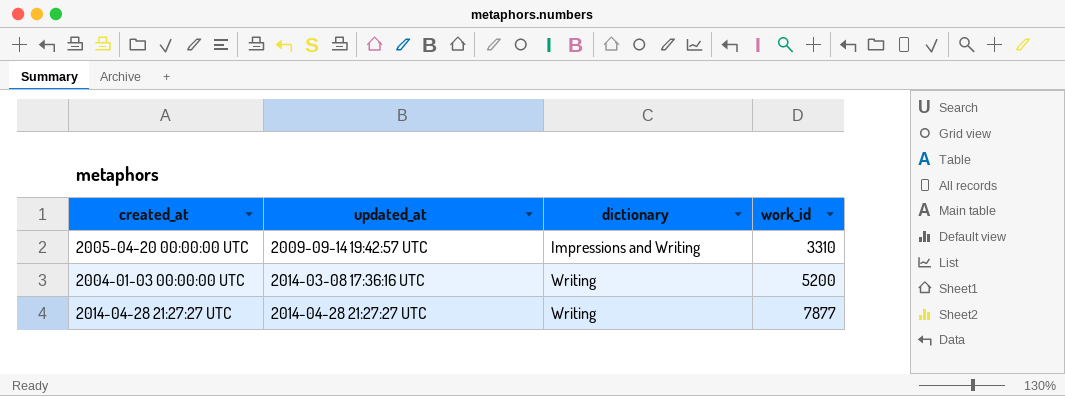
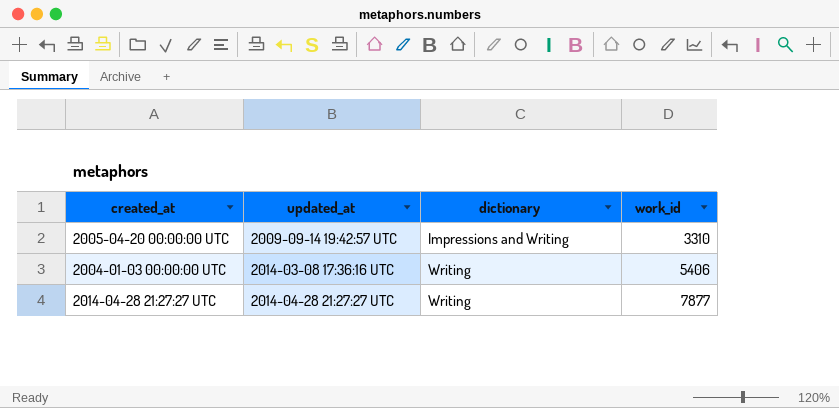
2004-01-03 00:00:00 UTC | work_id: 5200 -> 5406

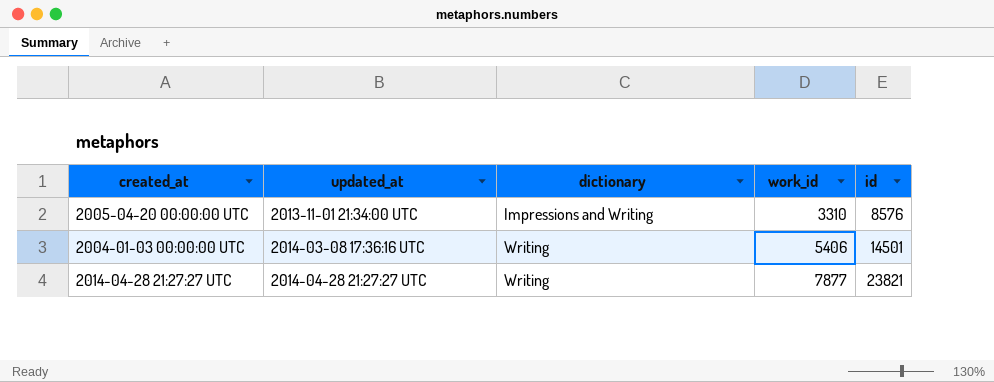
column id | position: none -> 5
2005-04-20 00:00:00 UTC | updated_at: 2009-09-14 19:42:57 UTC -> 2013-11-01 21:34:00 UTC

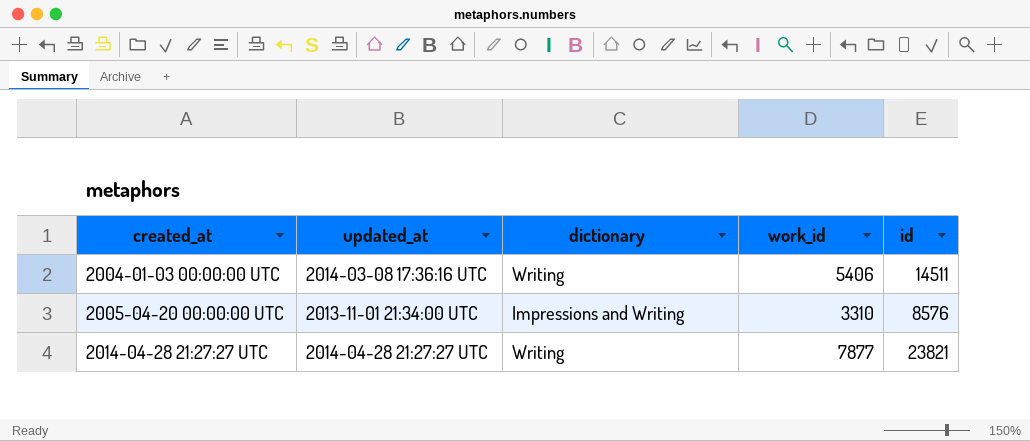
row order: updated_at ascending -> created_at ascending
2004-01-03 00:00:00 UTC | id: 14501 -> 14511

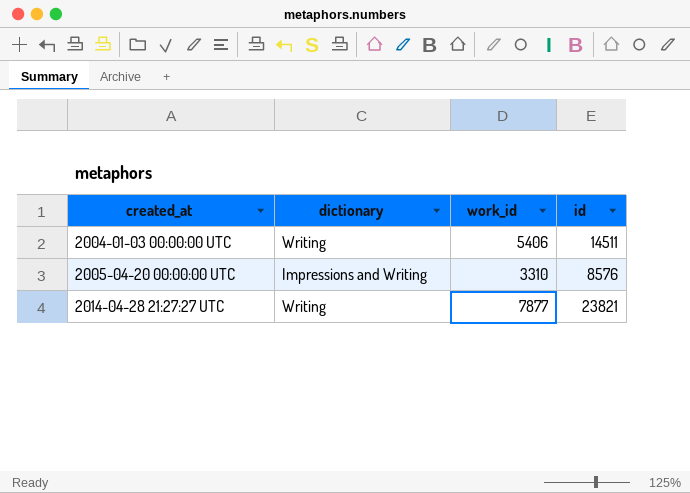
column updated_at | position: 2 -> none

